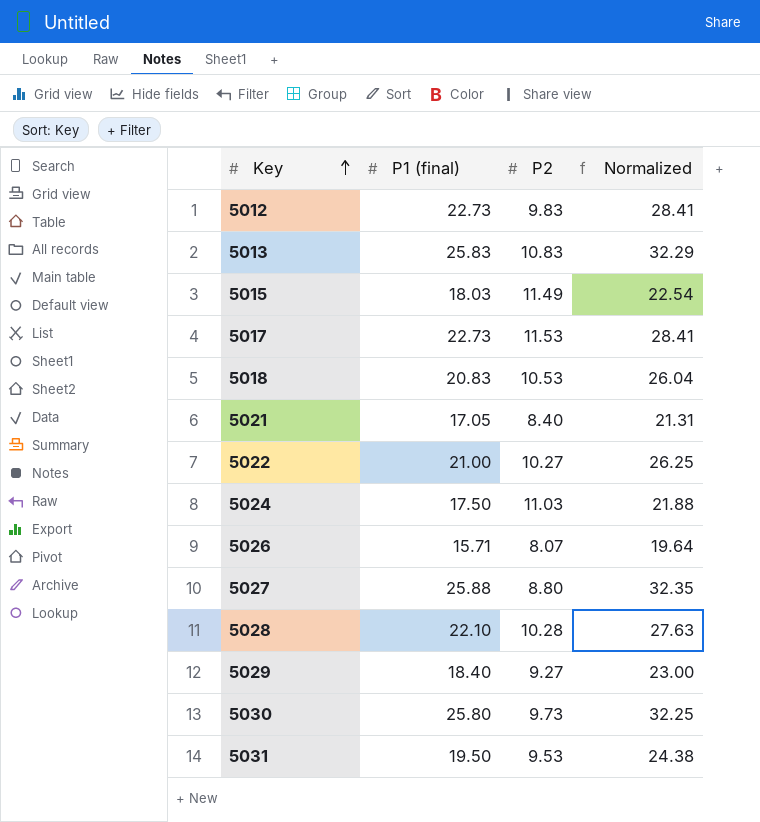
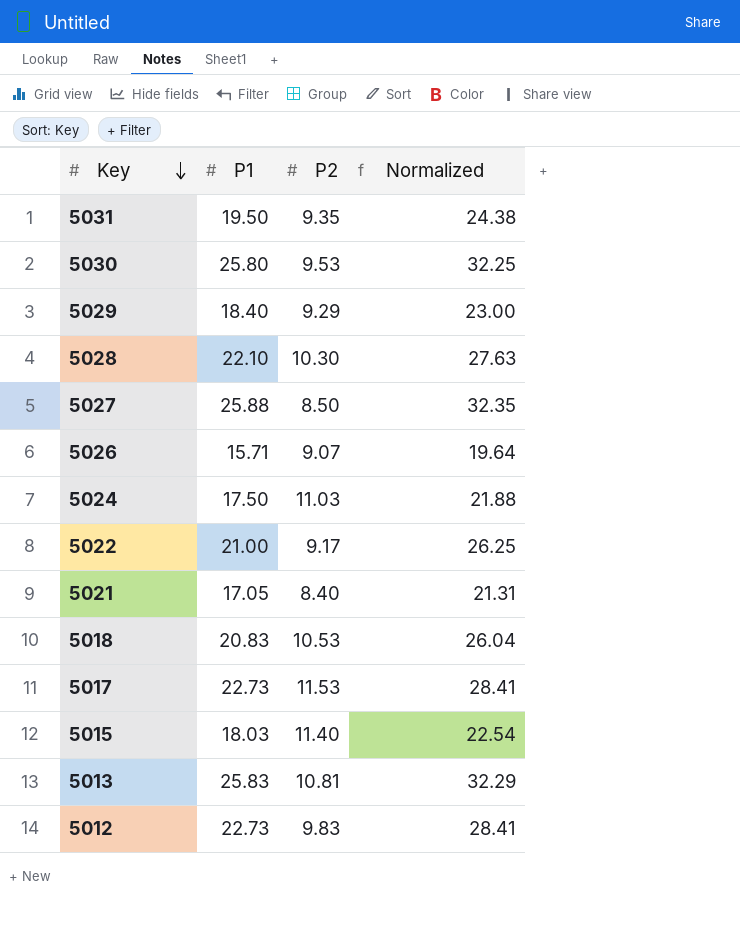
row order: Key ascending -> Key descending
column name: P1 (final) -> P1
5031 | P2: 9.53 -> 9.35
5030 | P2: 9.73 -> 9.53
5029 | P2: 9.27 -> 9.29
5028 | P2: 10.28 -> 10.30
5027 | P2: 8.80 -> 8.50
5026 | P2: 8.07 -> 9.07
5022 | P2: 10.27 -> 9.17
5015 | P2: 11.49 -> 11.40
5013 | P2: 10.83 -> 10.81

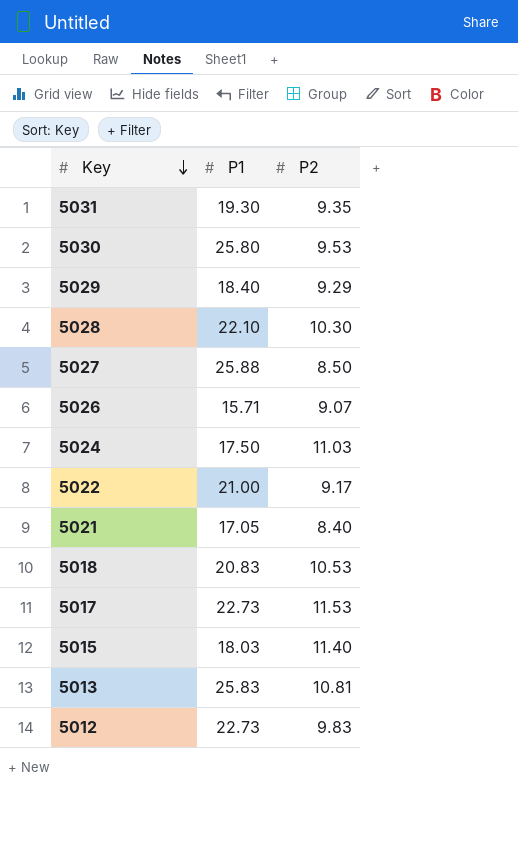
column Normalized | formula: [P1] * 1.25 -> none
5031 | P1: 19.50 -> 19.30

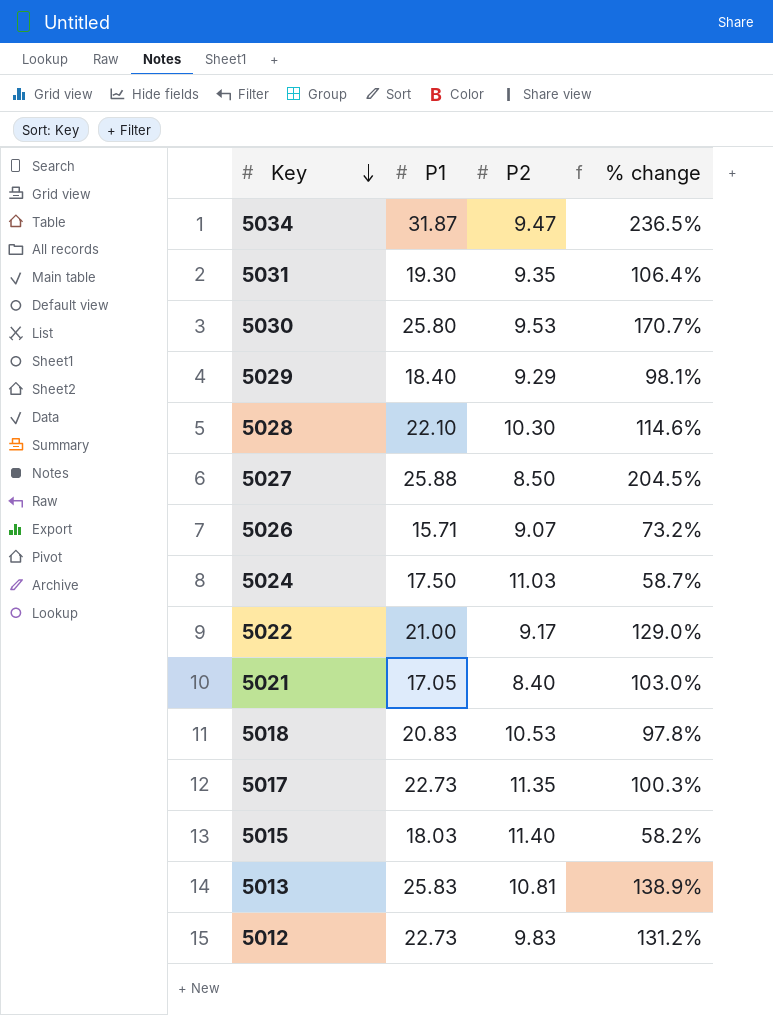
column % change | formula: none -> ([P1] - [P2]) / [P2]
row 5034: none -> 31.87 | 9.47 | 236.5%
5017 | P2: 11.53 -> 11.35

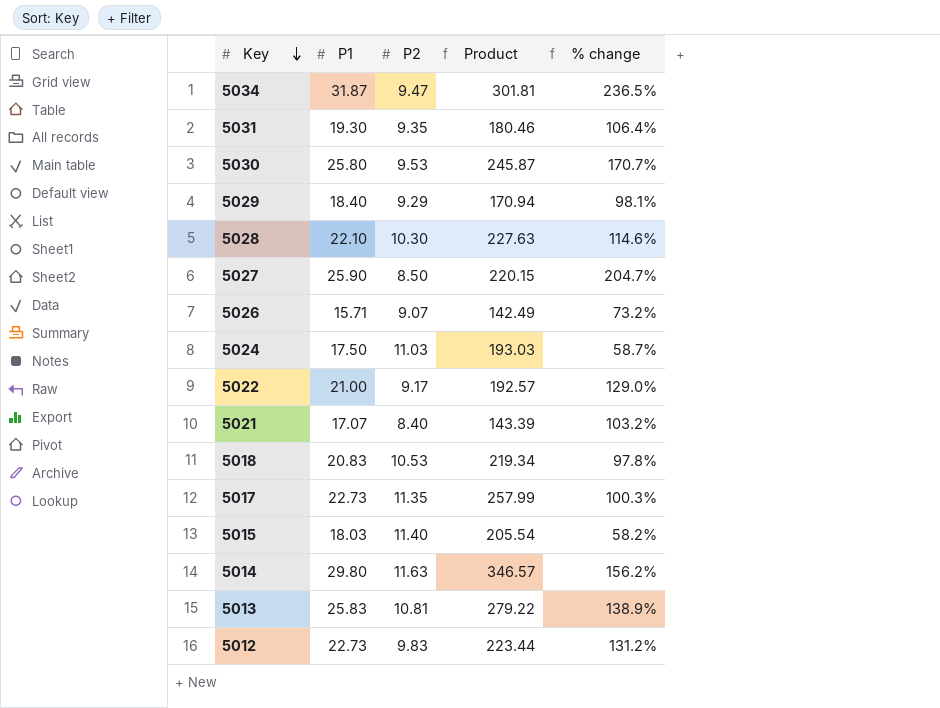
column Product | formula: none -> [P1] * [P2]
5027 | P1: 25.88 -> 25.90
5027 | % change: 204.5% -> 204.7%
5021 | P1: 17.05 -> 17.07
5021 | % change: 103.0% -> 103.2%
row 5014: none -> 29.80 | 11.63 | 346.57 | 156.2%

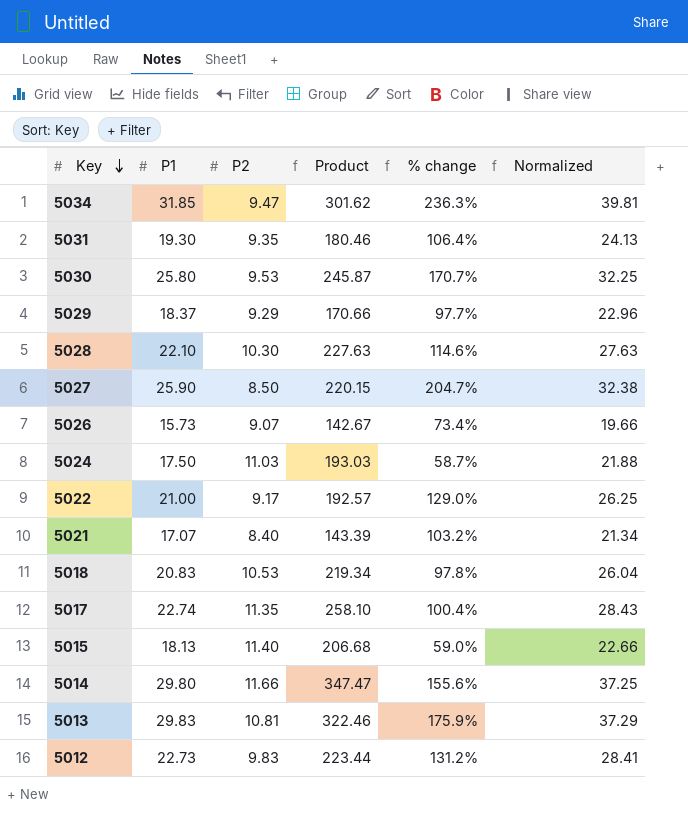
column Normalized | formula: none -> [P1] * 1.25
5034 | P1: 31.87 -> 31.85
5034 | Product: 301.81 -> 301.62
5034 | % change: 236.5% -> 236.3%
5029 | P1: 18.40 -> 18.37
5029 | Product: 170.94 -> 170.66
5029 | % change: 98.1% -> 97.7%
5026 | P1: 15.71 -> 15.73
5026 | Product: 142.49 -> 142.67
5026 | % change: 73.2% -> 73.4%
5017 | P1: 22.73 -> 22.74
5017 | Product: 257.99 -> 258.10
5017 | % change: 100.3% -> 100.4%
5015 | P1: 18.03 -> 18.13
5015 | Product: 205.54 -> 206.68
5015 | % change: 58.2% -> 59.0%
5014 | P2: 11.63 -> 11.66
5014 | Product: 346.57 -> 347.47
5014 | % change: 156.2% -> 155.6%
5013 | P1: 25.83 -> 29.83
5013 | Product: 279.22 -> 322.46
5013 | % change: 138.9% -> 175.9%

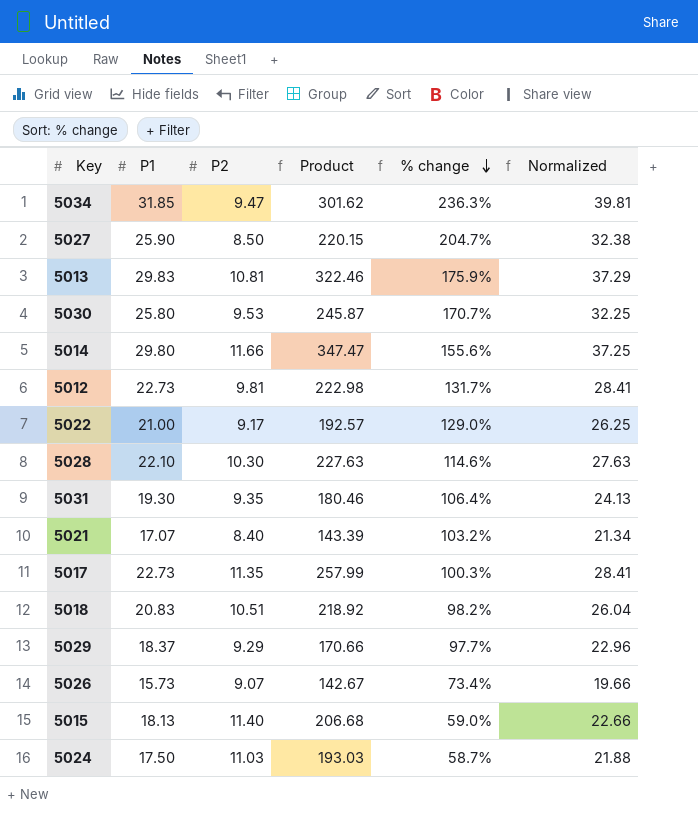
row order: Key descending -> % change descending
5012 | P2: 9.83 -> 9.81
5012 | Product: 223.44 -> 222.98
5012 | % change: 131.2% -> 131.7%
5017 | P1: 22.74 -> 22.73
5017 | Product: 258.10 -> 257.99
5017 | % change: 100.4% -> 100.3%
5017 | Normalized: 28.43 -> 28.41
5018 | P2: 10.53 -> 10.51
5018 | Product: 219.34 -> 218.92
5018 | % change: 97.8% -> 98.2%

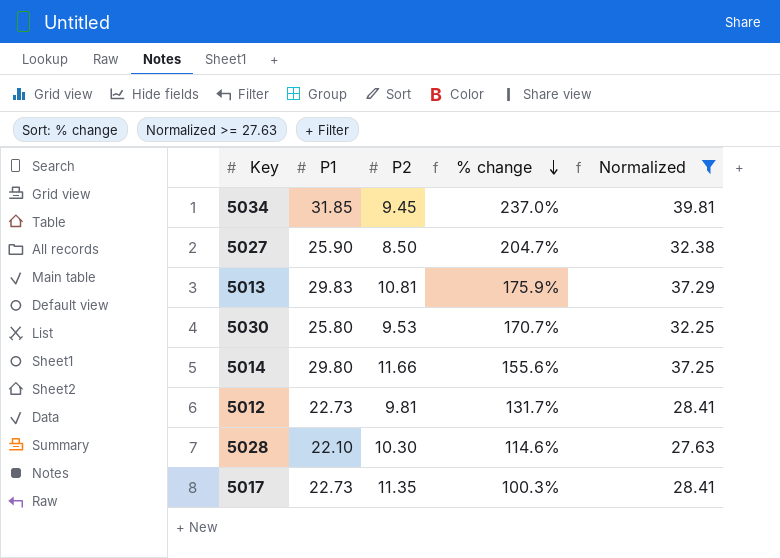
filter: none -> Normalized >= 27.63
column Product | formula: [P1] * [P2] -> none
5034 | P2: 9.47 -> 9.45
5034 | % change: 236.3% -> 237.0%

